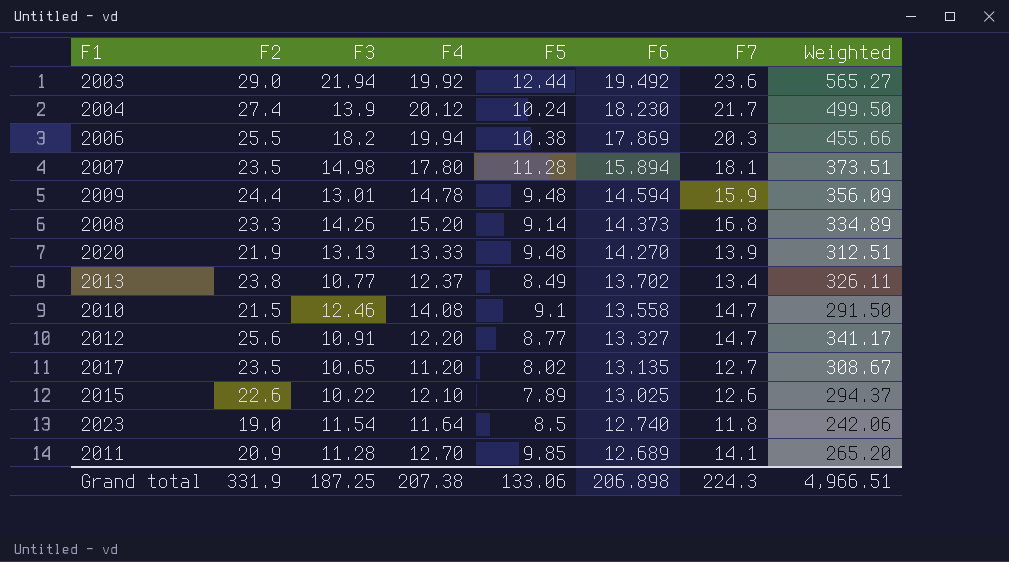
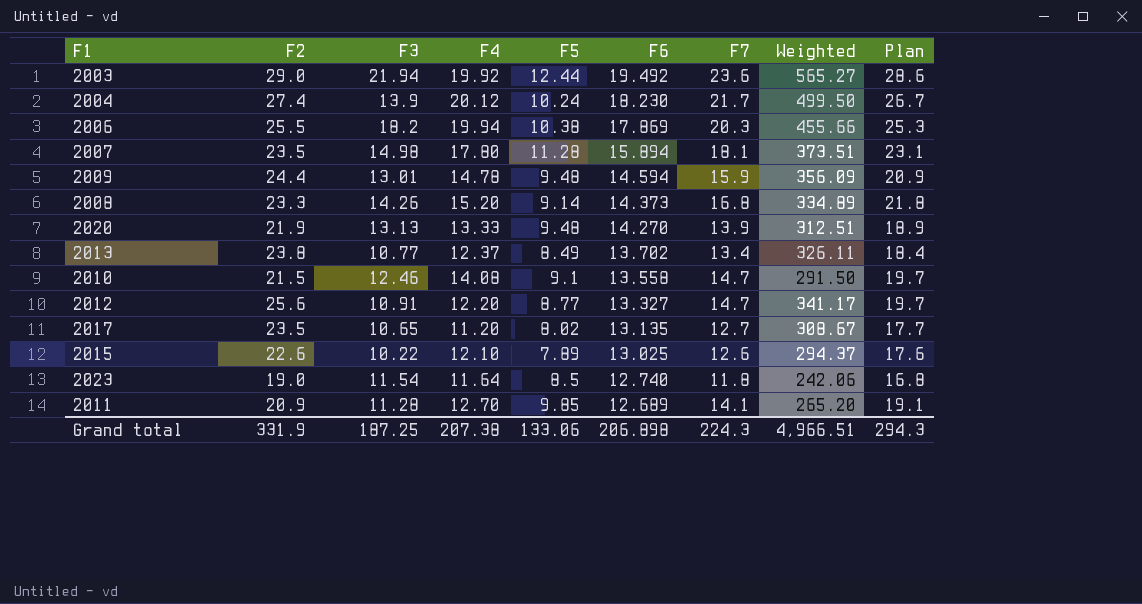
column Plan | formula: none -> [F7] + 5

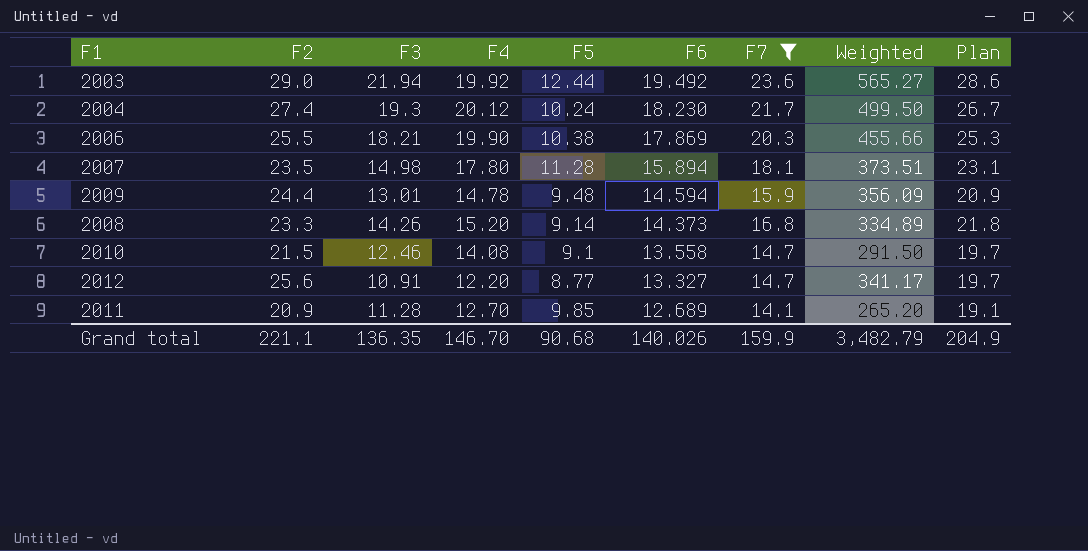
filter: none -> F7 >= 14.1
2004 | F3: 13.9 -> 19.3
2006 | F3: 18.2 -> 18.21
2006 | F4: 19.94 -> 19.90
Grand total | F2: 331.9 -> 221.1
Grand total | F3: 187.25 -> 136.35
Grand total | F4: 207.38 -> 146.70
Grand total | F5: 133.06 -> 90.68
Grand total | F6: 206.898 -> 140.026
Grand total | F7: 224.3 -> 159.9
Grand total | Weighted: 4,966.51 -> 3,482.79
Grand total | Plan: 294.3 -> 204.9

